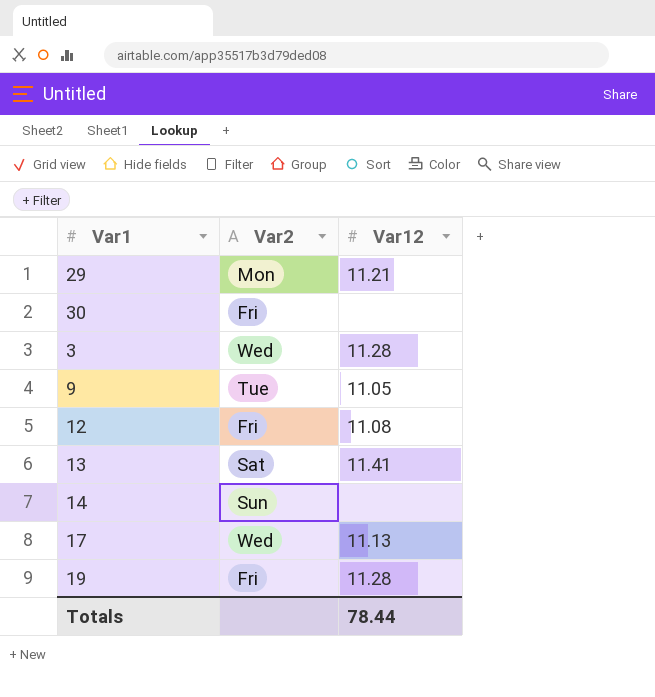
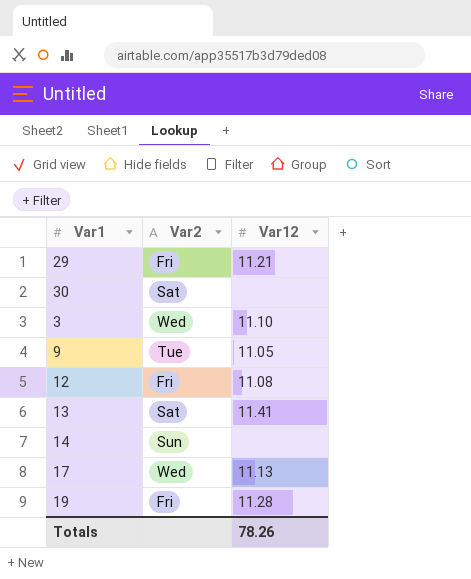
29 | Var2: Mon -> Fri
30 | Var2: Fri -> Sat
3 | Var12: 11.28 -> 11.10
Totals | Var12: 78.44 -> 78.26

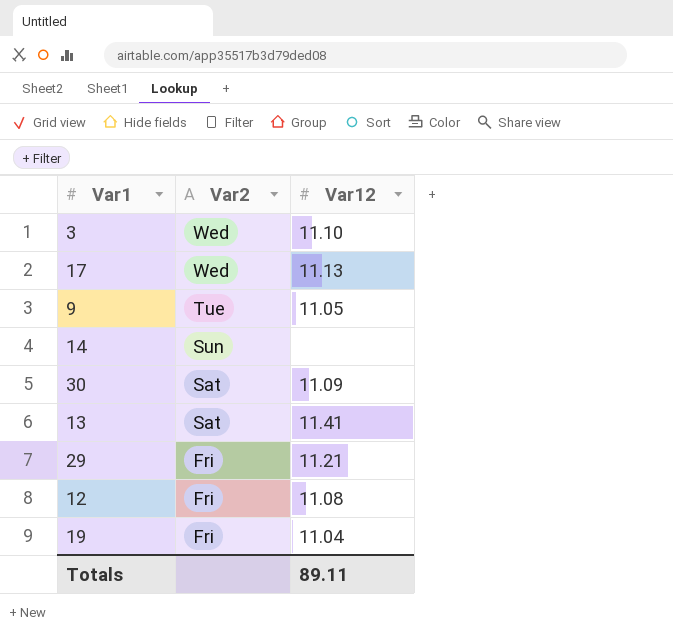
row order: none -> Var2 descending
30 | Var12: none -> 11.09
19 | Var12: 11.28 -> 11.04
Totals | Var12: 78.26 -> 89.11

